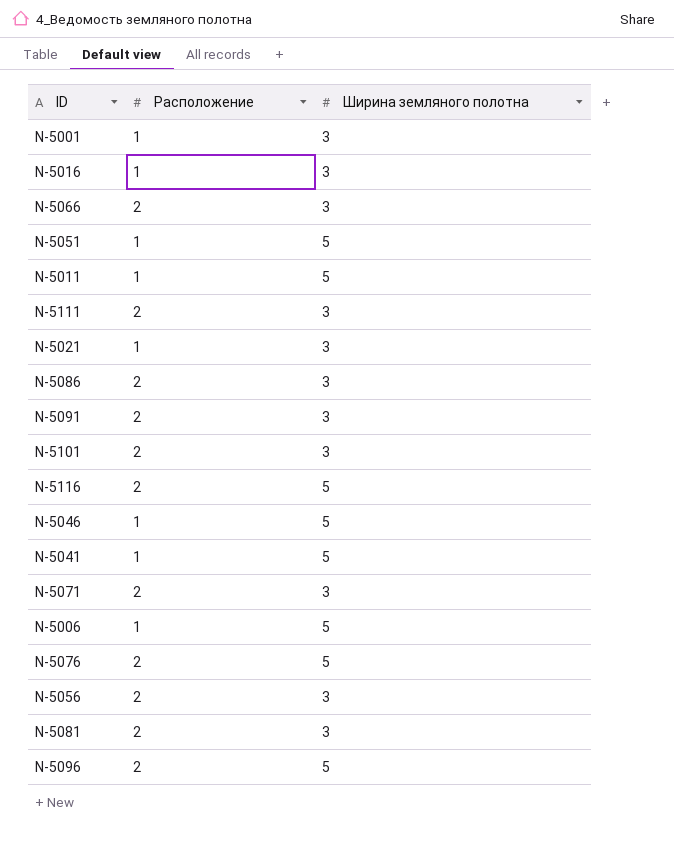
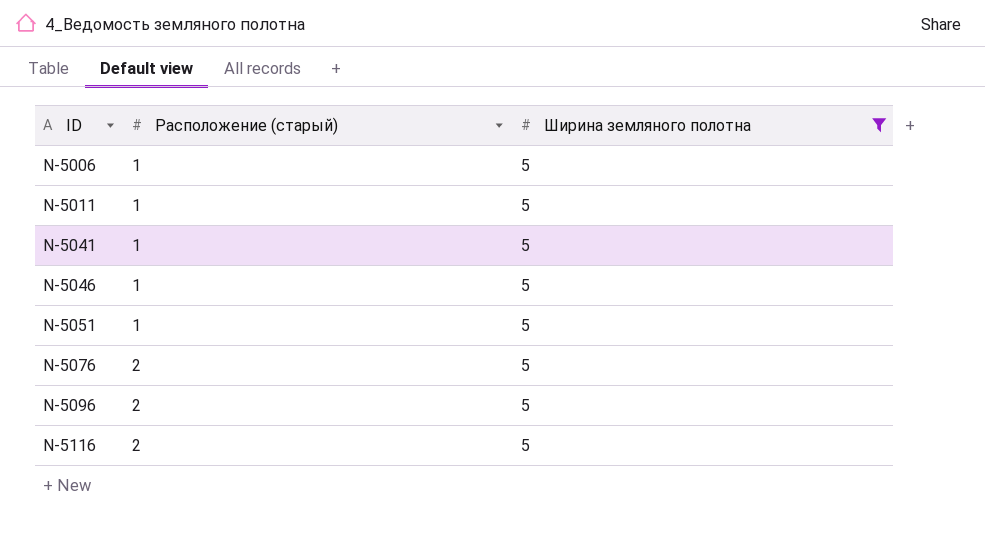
filter: none -> Ширина земляного полотна = 5
row order: none -> ID ascending
column name: Расположение -> Расположение (старый)

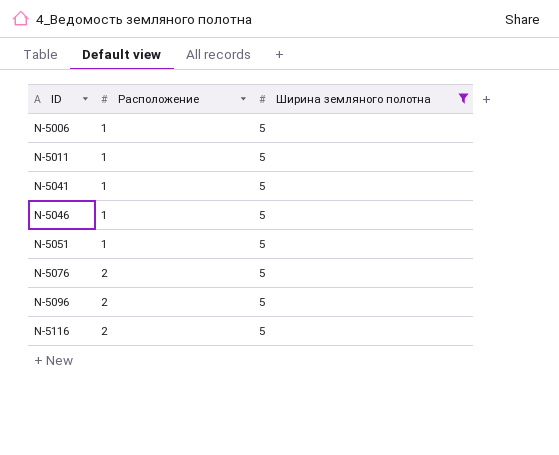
column name: Расположение (старый) -> Расположение

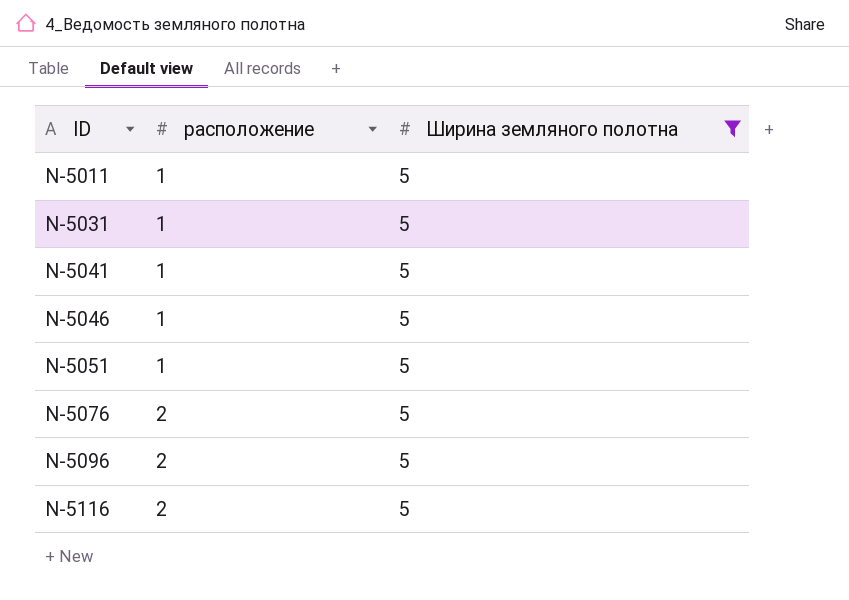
column name: Расположение -> расположение
row N-5006: 1 | 5 -> none
row N-5031: none -> 1 | 5

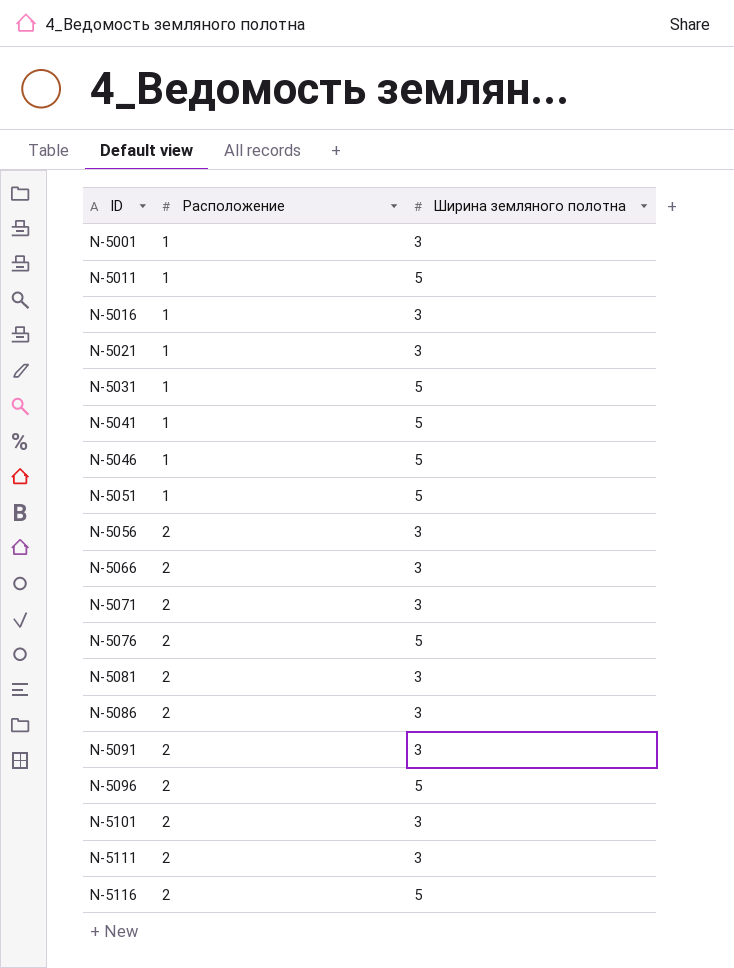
filter: Ширина земляного полотна = 5 -> none
column name: расположение -> Расположение

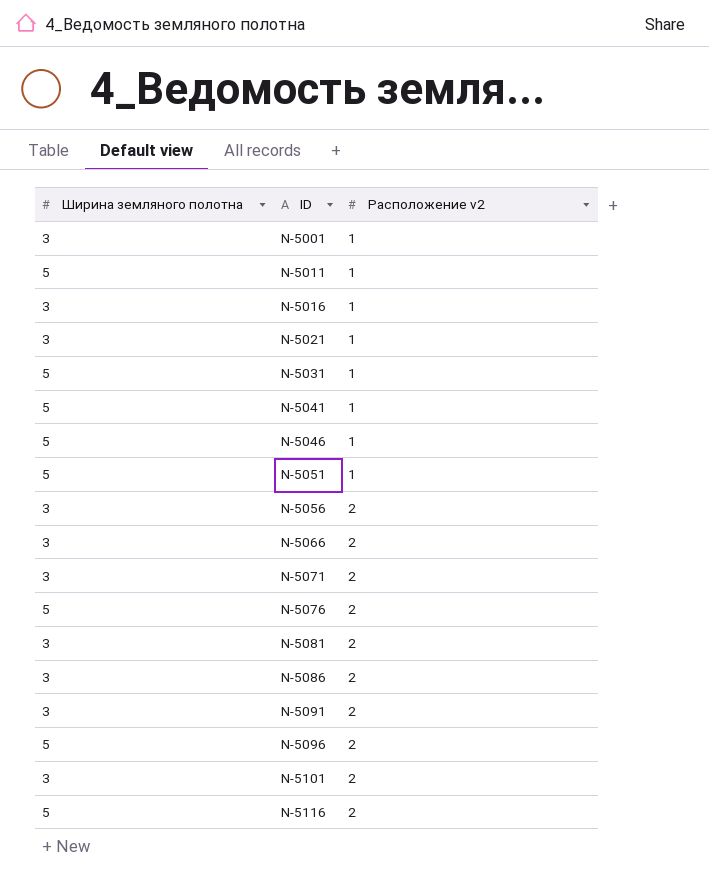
column Ширина земляного полотна | position: 3 -> 1
column name: Расположение -> Расположение v2
row N-5111: 2 | 3 -> none

